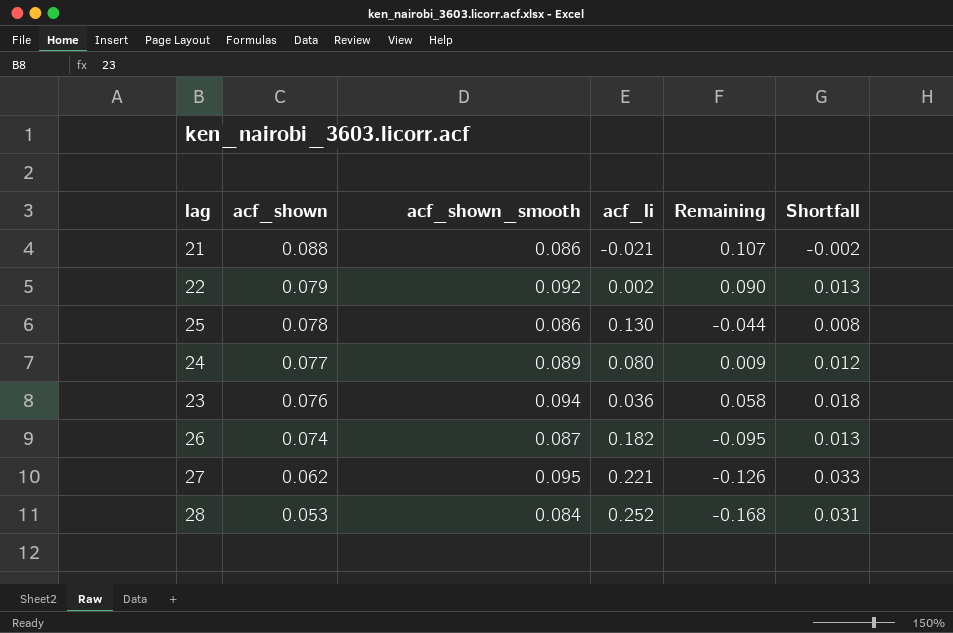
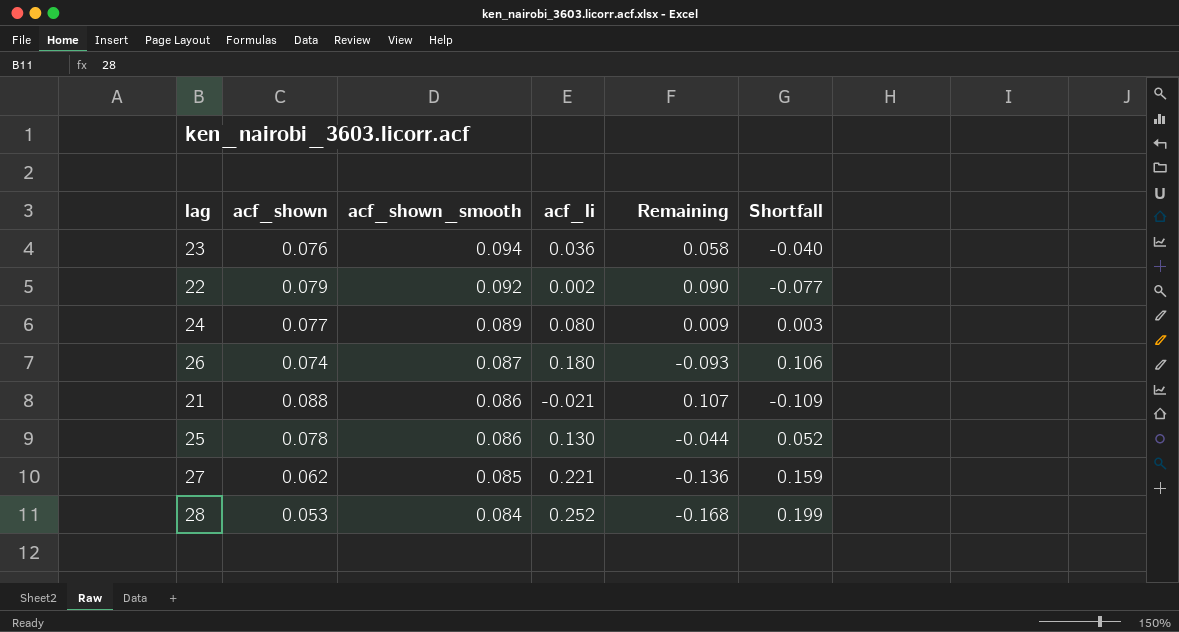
row order: acf_shown descending -> acf_shown_smooth descending
column Shortfall | formula: [acf_shown_smooth] - [acf_shown] -> [acf_li] - [acf_shown]
26 | acf_li: 0.182 -> 0.180
26 | Remaining: -0.095 -> -0.093
27 | acf_shown_smooth: 0.095 -> 0.085
27 | Remaining: -0.126 -> -0.136

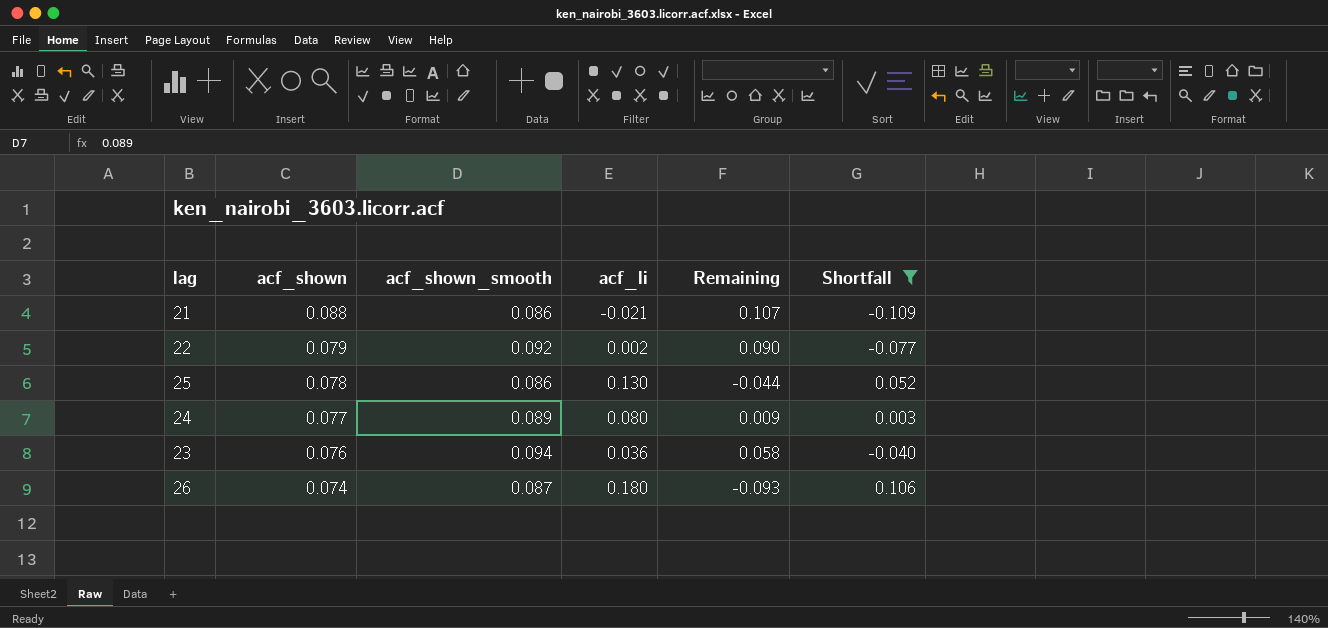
filter: none -> Shortfall <= 0.106
row order: acf_shown_smooth descending -> acf_shown descending

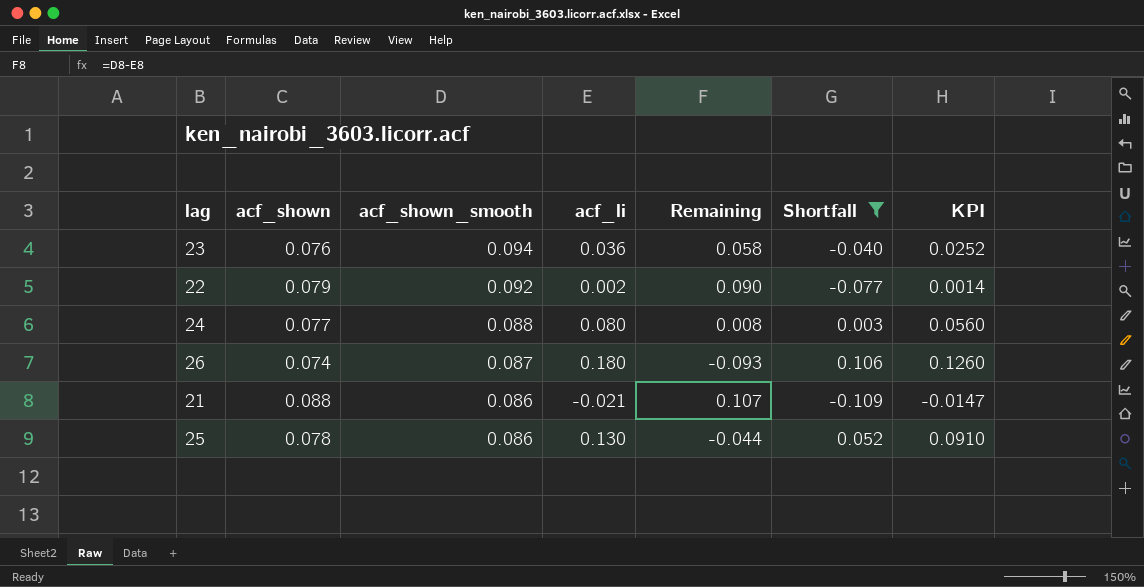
row order: acf_shown descending -> acf_shown_smooth descending
column KPI | formula: none -> [acf_li] * 0.7
24 | acf_shown_smooth: 0.089 -> 0.088
24 | Remaining: 0.009 -> 0.008

